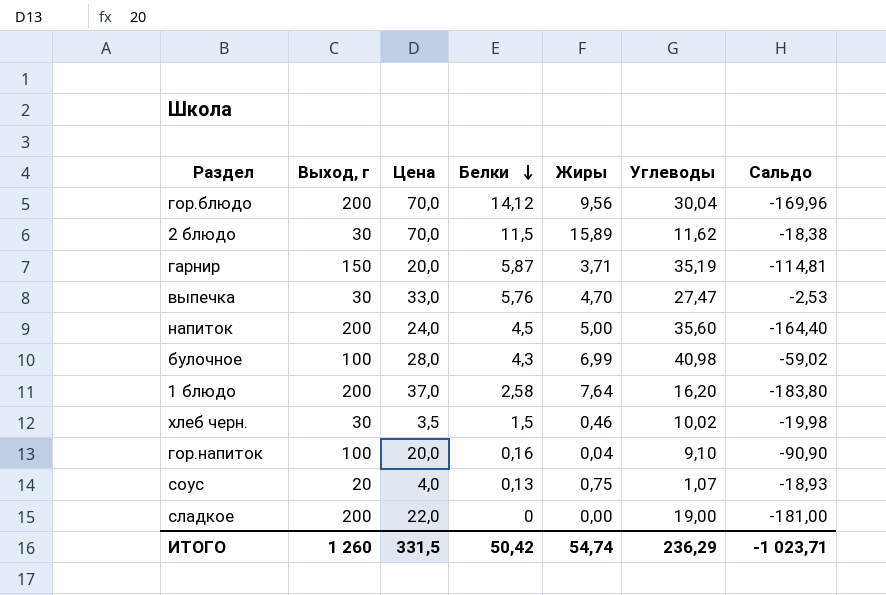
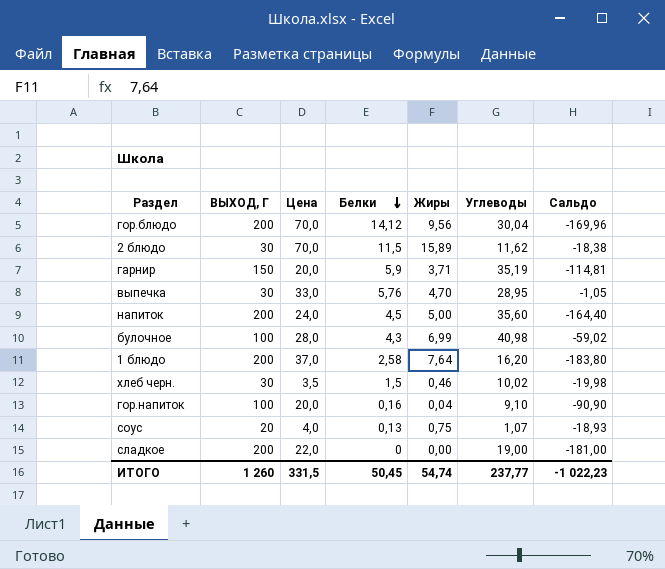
column name: Выход, г -> ВЫХОД, Г
гарнир | Белки: 5,87 -> 5,9
выпечка | Углеводы: 27,47 -> 28,95
выпечка | Сальдо: -2,53 -> -1,05
ИТОГО | Белки: 50,42 -> 50,45
ИТОГО | Углеводы: 236,29 -> 237,77
ИТОГО | Сальдо: -1 023,71 -> -1 022,23

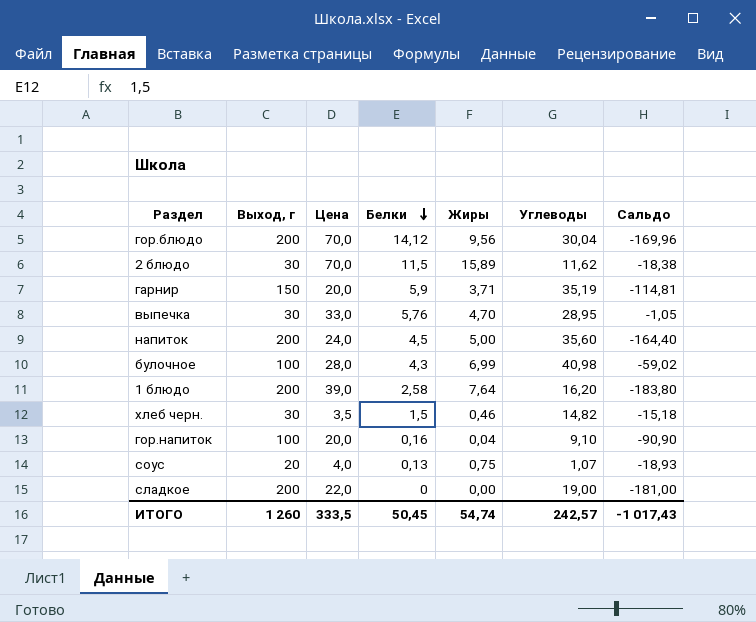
column name: ВЫХОД, Г -> Выход, г
1 блюдо | Цена: 37,0 -> 39,0
хлеб черн. | Углеводы: 10,02 -> 14,82
хлеб черн. | Сальдо: -19,98 -> -15,18
ИТОГО | Цена: 331,5 -> 333,5
ИТОГО | Углеводы: 237,77 -> 242,57
ИТОГО | Сальдо: -1 022,23 -> -1 017,43

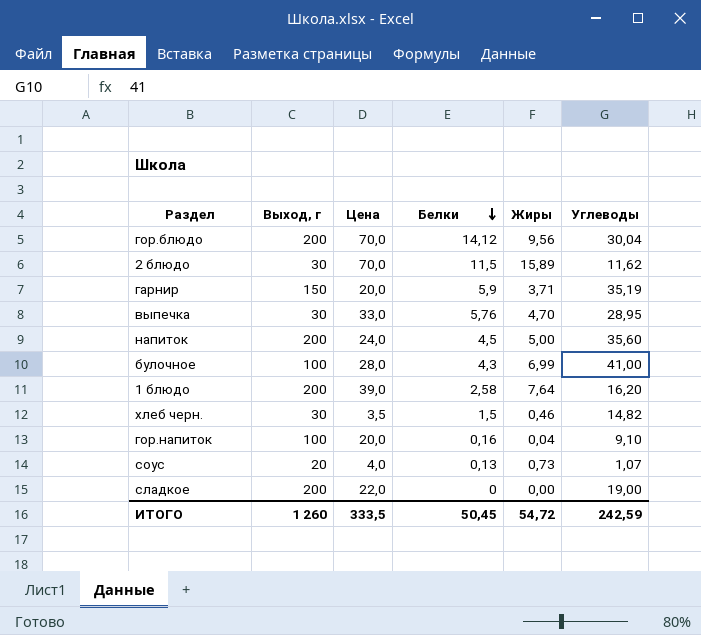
column Сальдо | formula: [Углеводы] - [Выход, г] -> none
булочное | Углеводы: 40,98 -> 41,00
соус | Жиры: 0,75 -> 0,73
ИТОГО | Жиры: 54,74 -> 54,72
ИТОГО | Углеводы: 242,57 -> 242,59

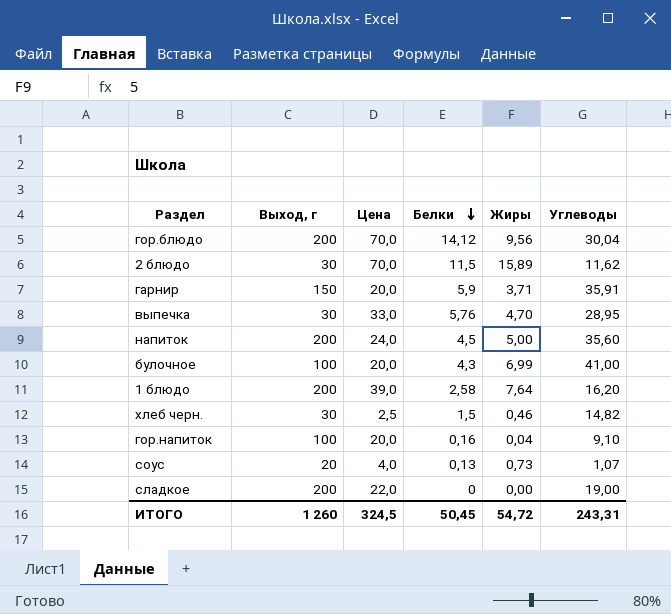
гарнир | Углеводы: 35,19 -> 35,91
булочное | Цена: 28,0 -> 20,0
хлеб черн. | Цена: 3,5 -> 2,5
ИТОГО | Цена: 333,5 -> 324,5
ИТОГО | Углеводы: 242,59 -> 243,31

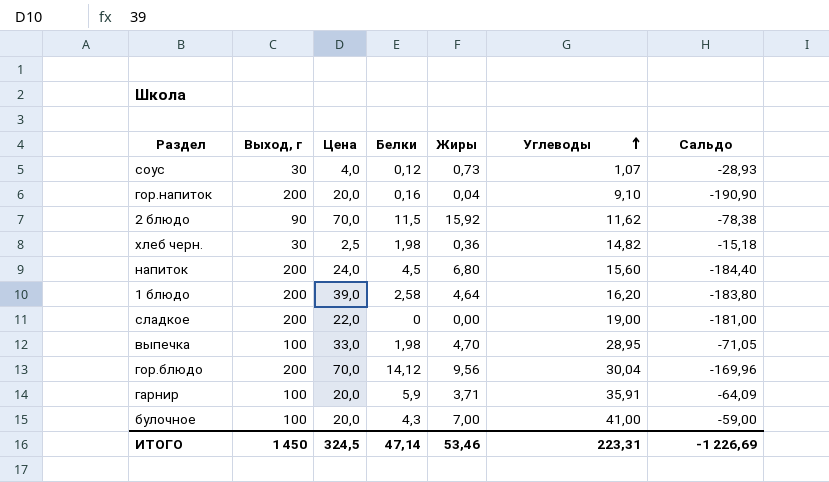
row order: Белки descending -> Углеводы ascending
column Сальдо | formula: none -> [Углеводы] - [Выход, г]
соус | Выход, г: 20 -> 30
соус | Белки: 0,13 -> 0,12
гор.напиток | Выход, г: 100 -> 200
2 блюдо | Выход, г: 30 -> 90
2 блюдо | Жиры: 15,89 -> 15,92
хлеб черн. | Белки: 1,5 -> 1,98
хлеб черн. | Жиры: 0,46 -> 0,36
напиток | Жиры: 5,00 -> 6,80
напиток | Углеводы: 35,60 -> 15,60
1 блюдо | Жиры: 7,64 -> 4,64
выпечка | Выход, г: 30 -> 100
выпечка | Белки: 5,76 -> 1,98
гарнир | Выход, г: 150 -> 100
булочное | Жиры: 6,99 -> 7,00
ИТОГО | Выход, г: 1 260 -> 1 450
ИТОГО | Белки: 50,45 -> 47,14
ИТОГО | Жиры: 54,72 -> 53,46
ИТОГО | Углеводы: 243,31 -> 223,31

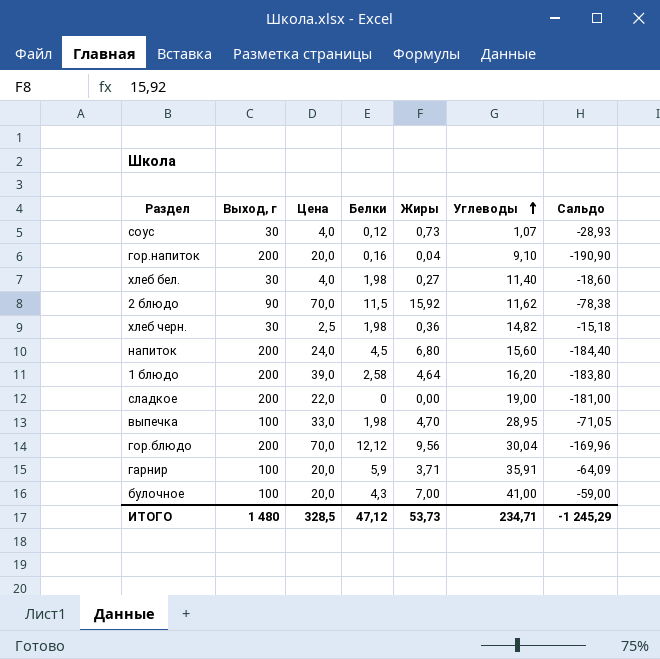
row хлеб бел.: none -> 30 | 4,0 | 1,98 | 0,27 | 11,40 | -18,60
гор.блюдо | Белки: 14,12 -> 12,12
ИТОГО | Выход, г: 1 450 -> 1 480
ИТОГО | Цена: 324,5 -> 328,5
ИТОГО | Белки: 47,14 -> 47,12
ИТОГО | Жиры: 53,46 -> 53,73
ИТОГО | Углеводы: 223,31 -> 234,71
ИТОГО | Сальдо: -1 226,69 -> -1 245,29

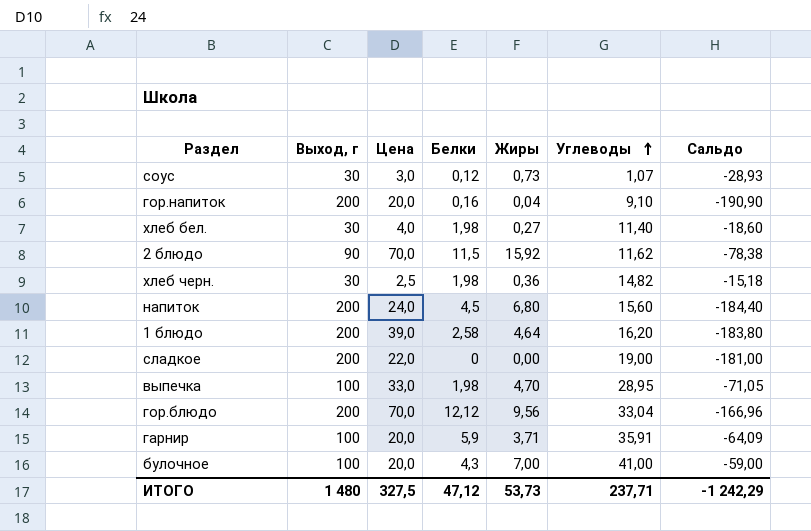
соус | Цена: 4,0 -> 3,0
гор.блюдо | Углеводы: 30,04 -> 33,04
гор.блюдо | Сальдо: -169,96 -> -166,96
ИТОГО | Цена: 328,5 -> 327,5
ИТОГО | Углеводы: 234,71 -> 237,71
ИТОГО | Сальдо: -1 245,29 -> -1 242,29

